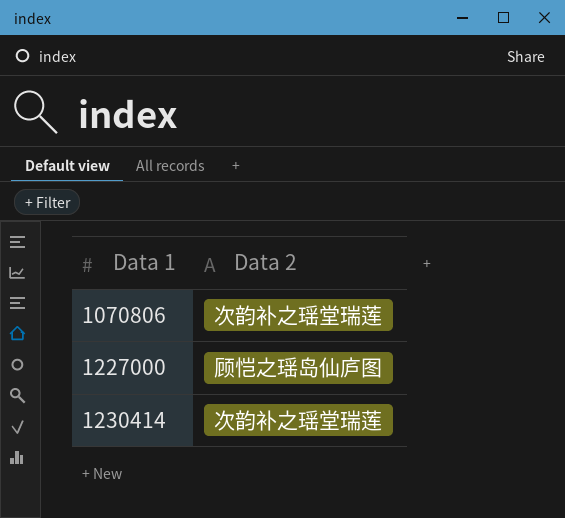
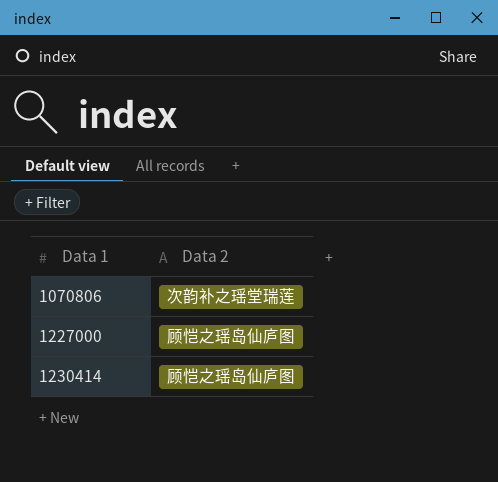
1230414 | Data 2: 次韵补之瑶堂瑞莲 -> 顾恺之瑶岛仙庐图

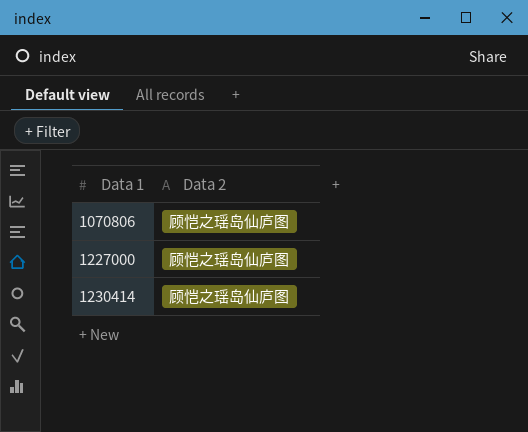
1070806 | Data 2: 次韵补之瑶堂瑞莲 -> 顾恺之瑶岛仙庐图

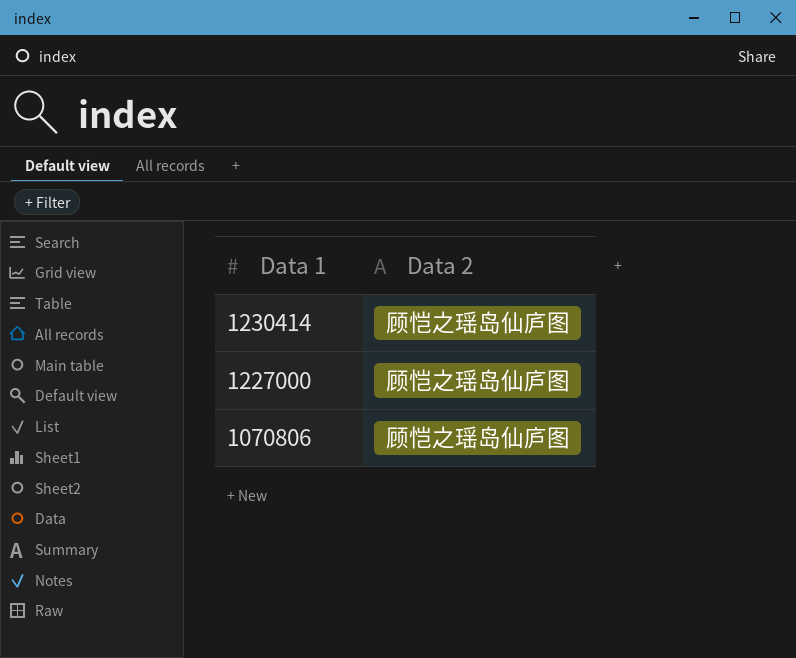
row order: Data 1 ascending -> Data 1 descending

